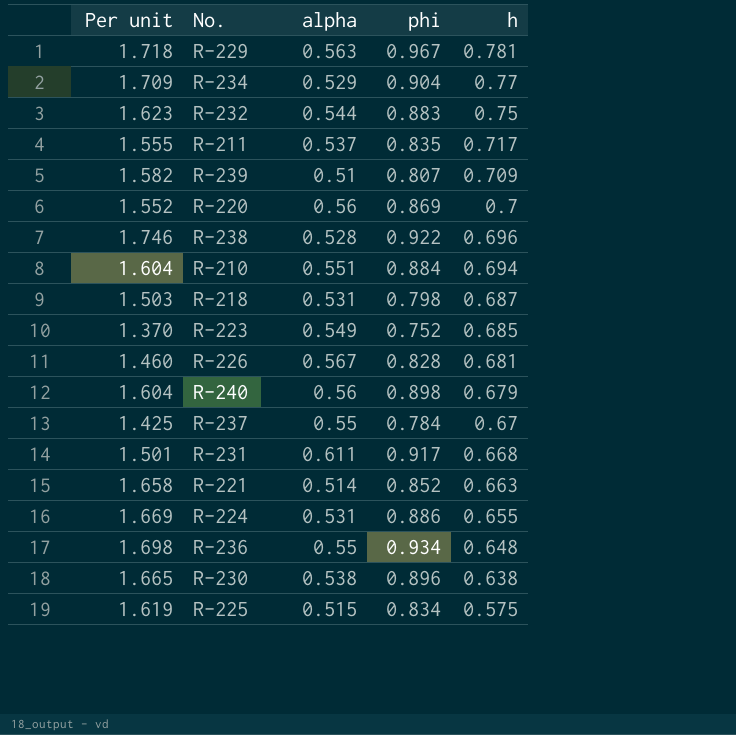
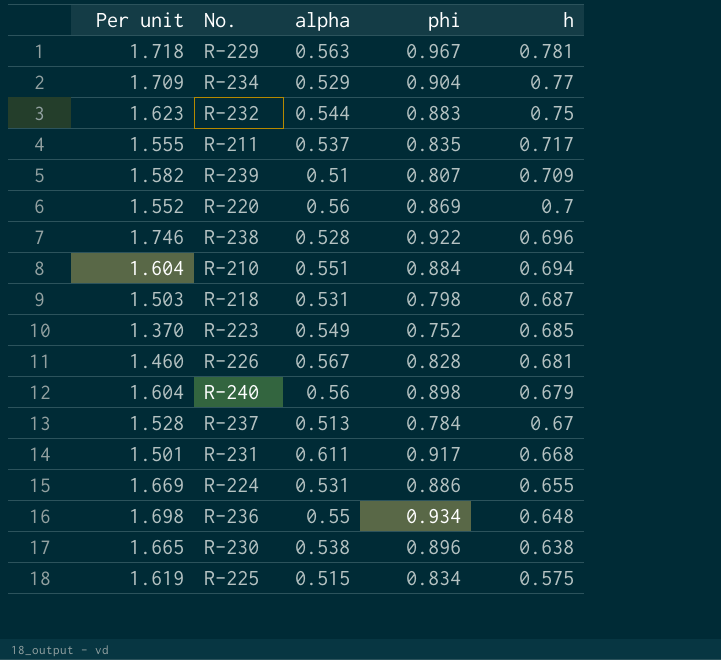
row R-221: 1.658 | 0.514 | 0.852 | 0.663 -> none
R-237 | Per unit: 1.425 -> 1.528
R-237 | alpha: 0.55 -> 0.513

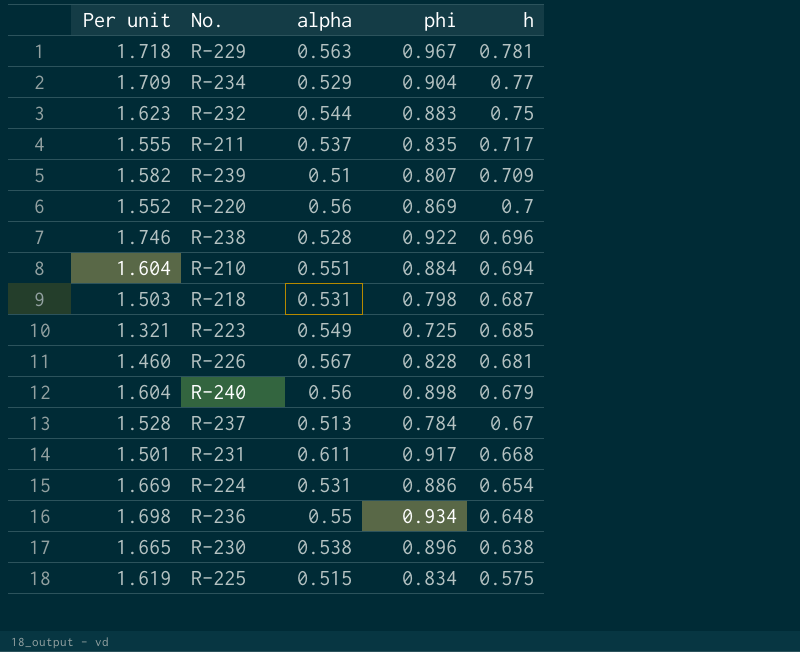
R-223 | Per unit: 1.370 -> 1.321
R-223 | phi: 0.752 -> 0.725
R-224 | h: 0.655 -> 0.654

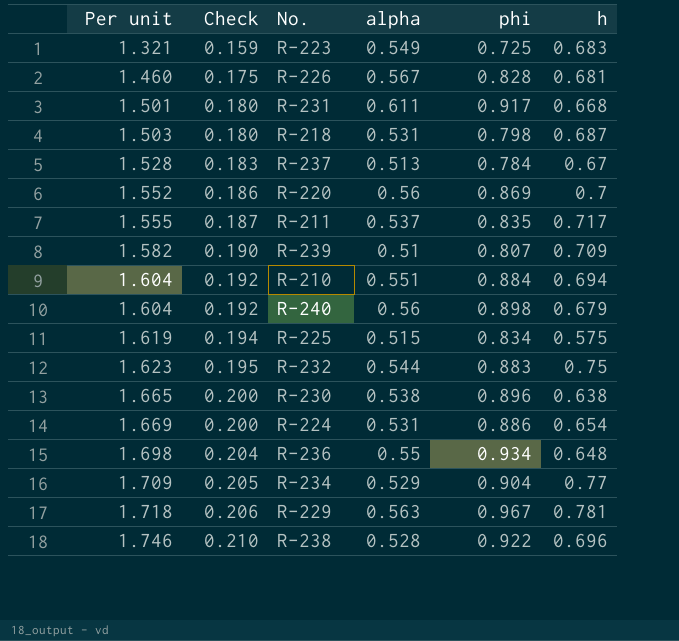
row order: h descending -> Per unit ascending
column Check | formula: none -> [Per unit] * 0.12
R-223 | h: 0.685 -> 0.683

